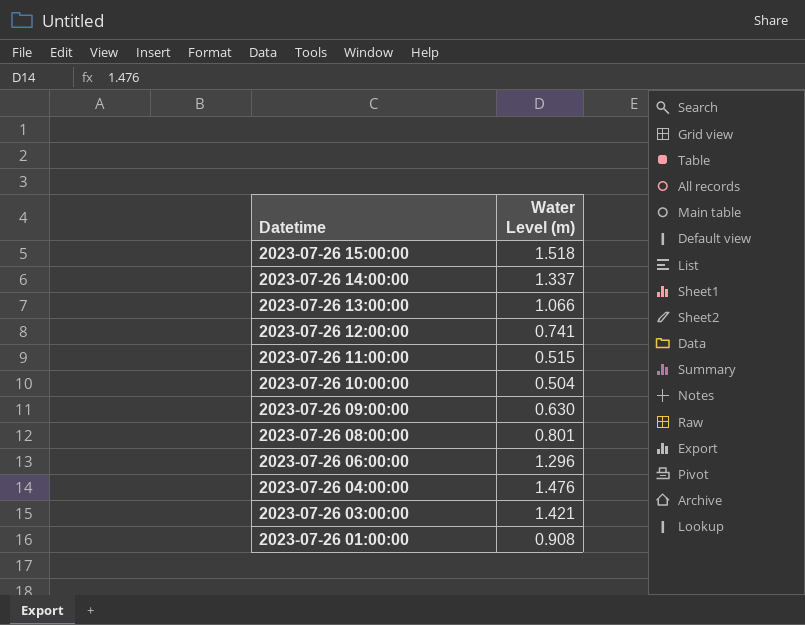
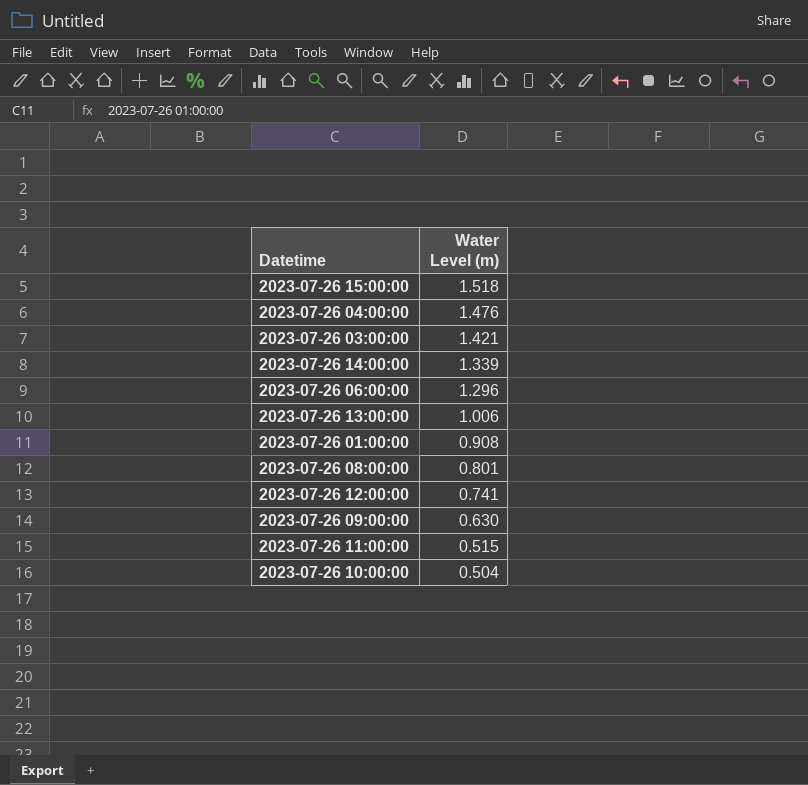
row order: Datetime descending -> Water Level (m) descending
2023-07-26 14:00:00 | Water Level (m): 1.337 -> 1.339
2023-07-26 13:00:00 | Water Level (m): 1.066 -> 1.006

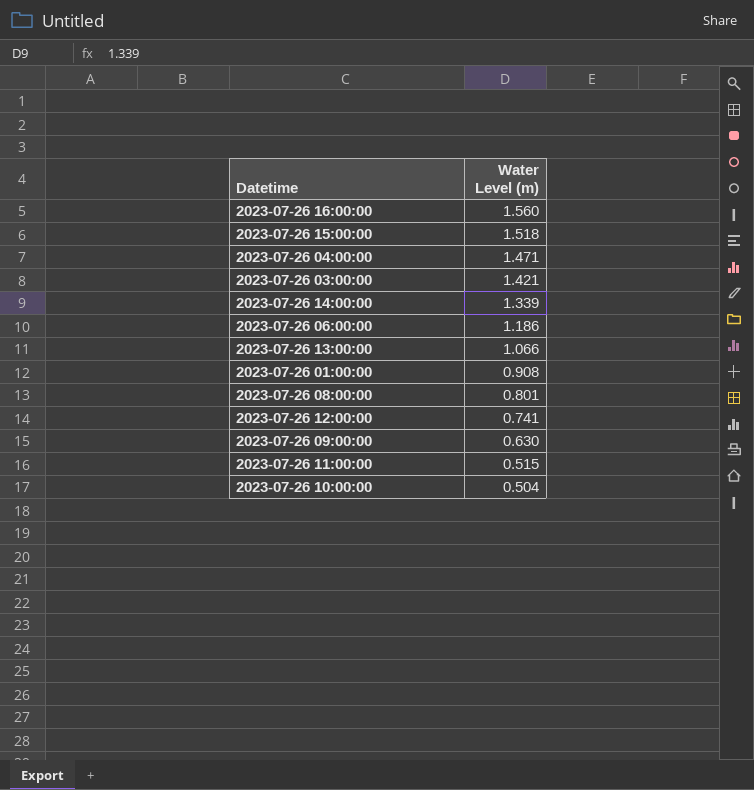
row 2023-07-26 16:00:00: none -> 1.560
2023-07-26 04:00:00 | Water Level (m): 1.476 -> 1.471
2023-07-26 06:00:00 | Water Level (m): 1.296 -> 1.186
2023-07-26 13:00:00 | Water Level (m): 1.006 -> 1.066

